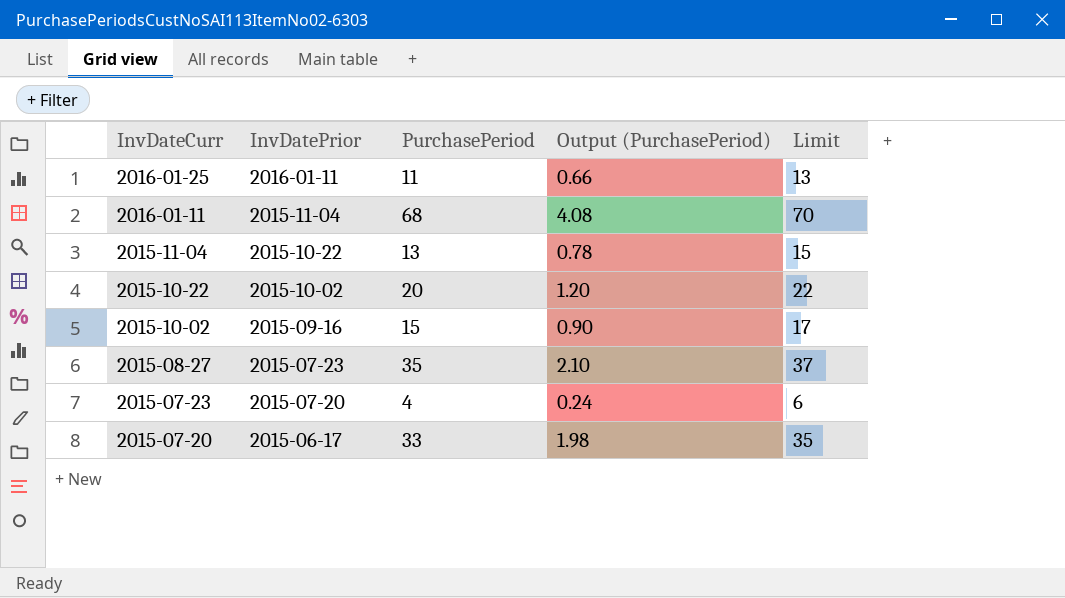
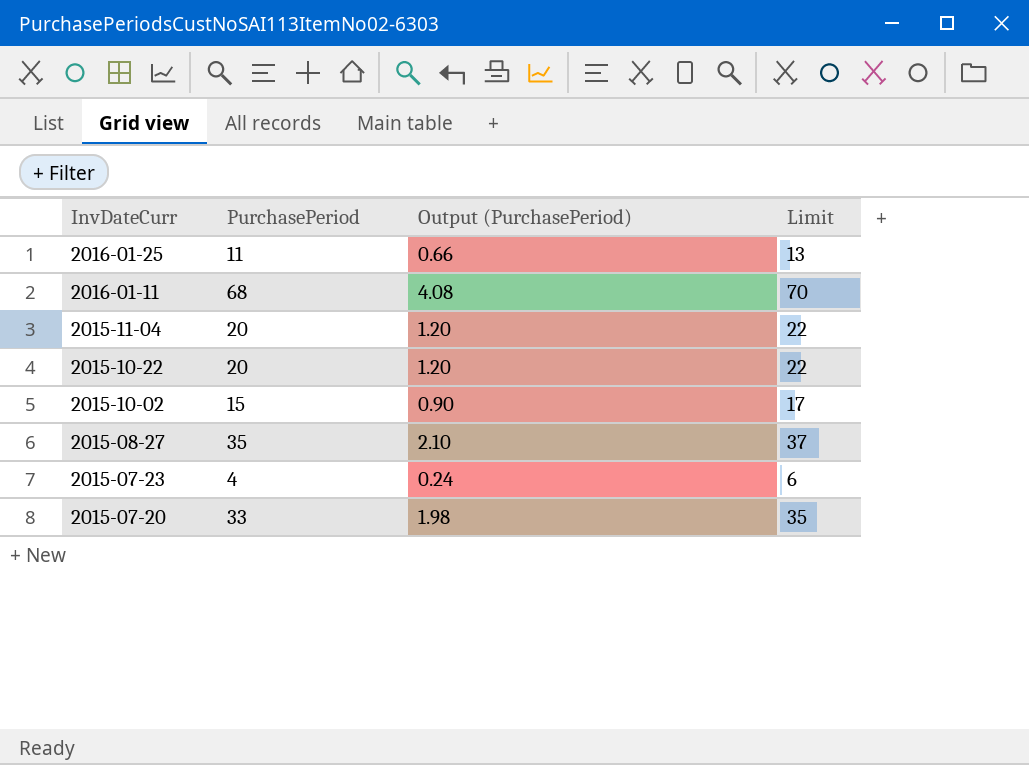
column InvDatePrior | position: 2 -> none
2015-11-04 | PurchasePeriod: 13 -> 20
2015-11-04 | Output (PurchasePeriod): 0.78 -> 1.20
2015-11-04 | Limit: 15 -> 22

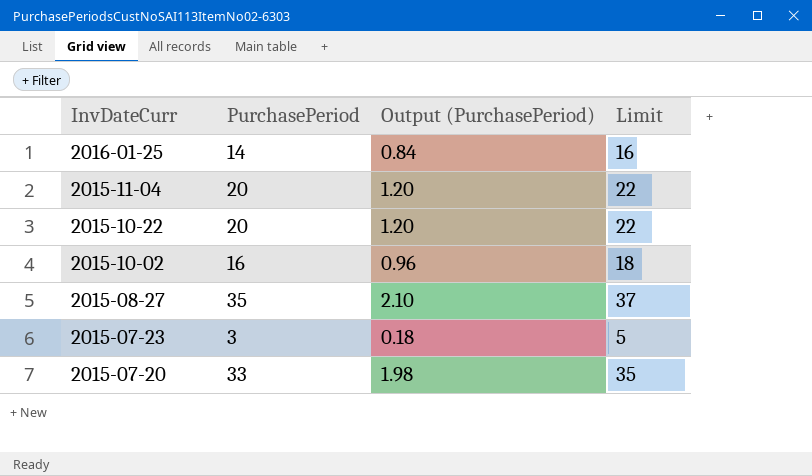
row 2016-01-11: 68 | 4.08 | 70 -> none
2016-01-25 | PurchasePeriod: 11 -> 14
2016-01-25 | Output (PurchasePeriod): 0.66 -> 0.84
2016-01-25 | Limit: 13 -> 16
2015-10-02 | PurchasePeriod: 15 -> 16
2015-10-02 | Output (PurchasePeriod): 0.90 -> 0.96
2015-10-02 | Limit: 17 -> 18
2015-07-23 | PurchasePeriod: 4 -> 3
2015-07-23 | Output (PurchasePeriod): 0.24 -> 0.18
2015-07-23 | Limit: 6 -> 5

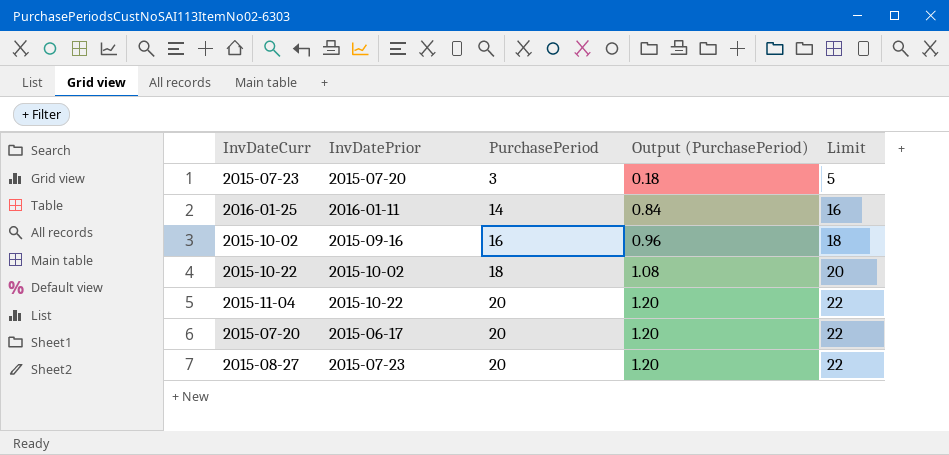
row order: InvDateCurr descending -> PurchasePeriod ascending
column InvDatePrior | position: none -> 2
2015-10-22 | PurchasePeriod: 20 -> 18
2015-10-22 | Output (PurchasePeriod): 1.20 -> 1.08
2015-10-22 | Limit: 22 -> 20
2015-07-20 | PurchasePeriod: 33 -> 20
2015-07-20 | Output (PurchasePeriod): 1.98 -> 1.20
2015-07-20 | Limit: 35 -> 22
2015-08-27 | PurchasePeriod: 35 -> 20
2015-08-27 | Output (PurchasePeriod): 2.10 -> 1.20
2015-08-27 | Limit: 37 -> 22

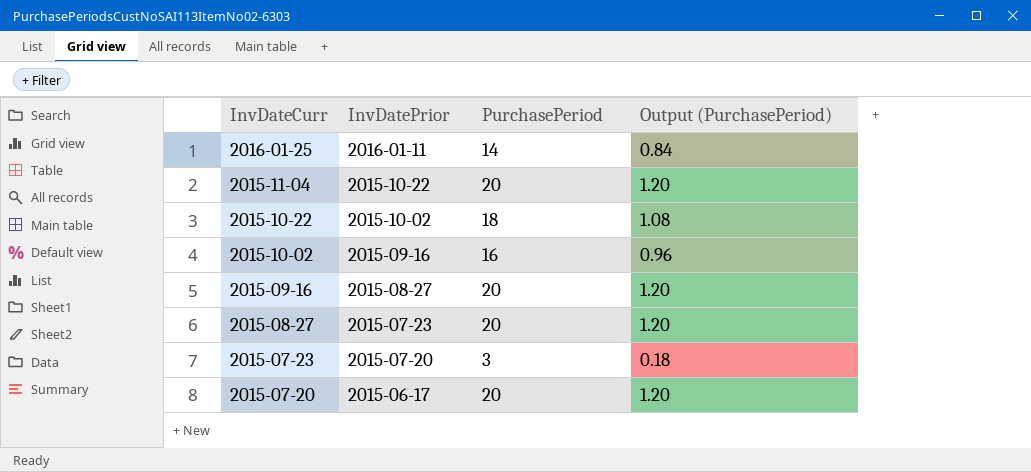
row order: PurchasePeriod ascending -> InvDateCurr descending
column Limit | formula: [PurchasePeriod] + 2 -> none
row 2015-09-16: none -> 2015-08-27 | 20 | 1.20

